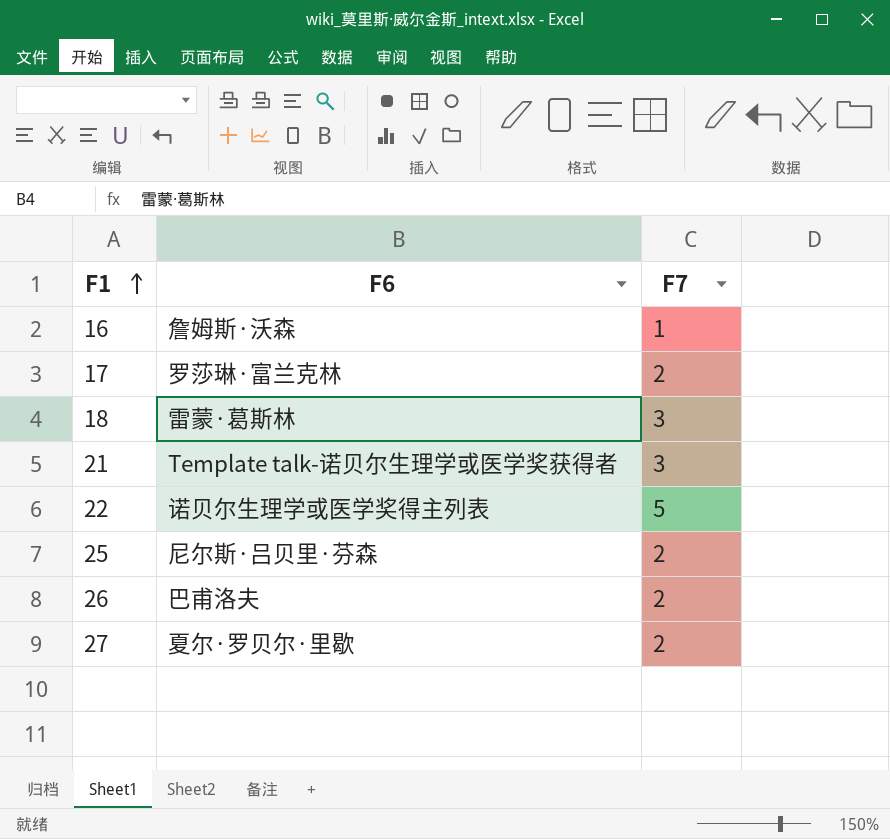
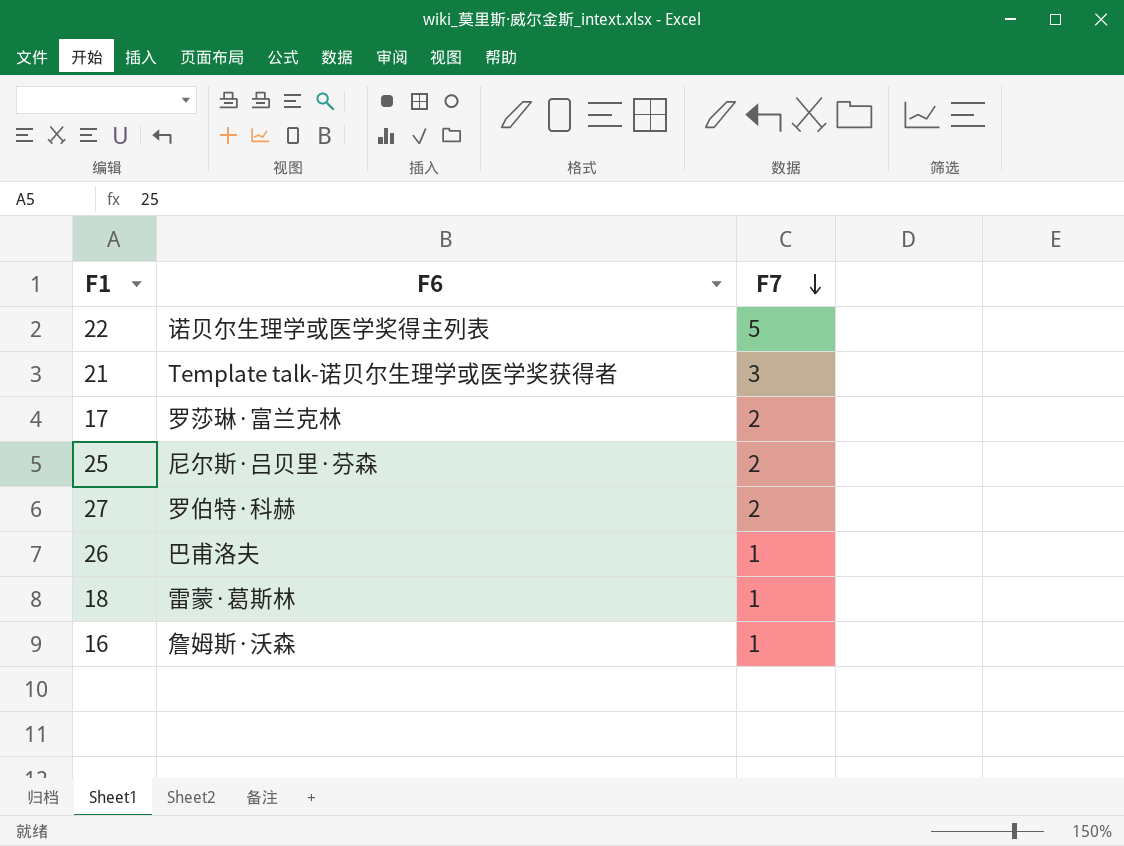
row order: F1 ascending -> F7 descending
27 | F6: 夏尔·罗贝尔·里歇 -> 罗伯特·科赫
26 | F7: 2 -> 1
18 | F7: 3 -> 1

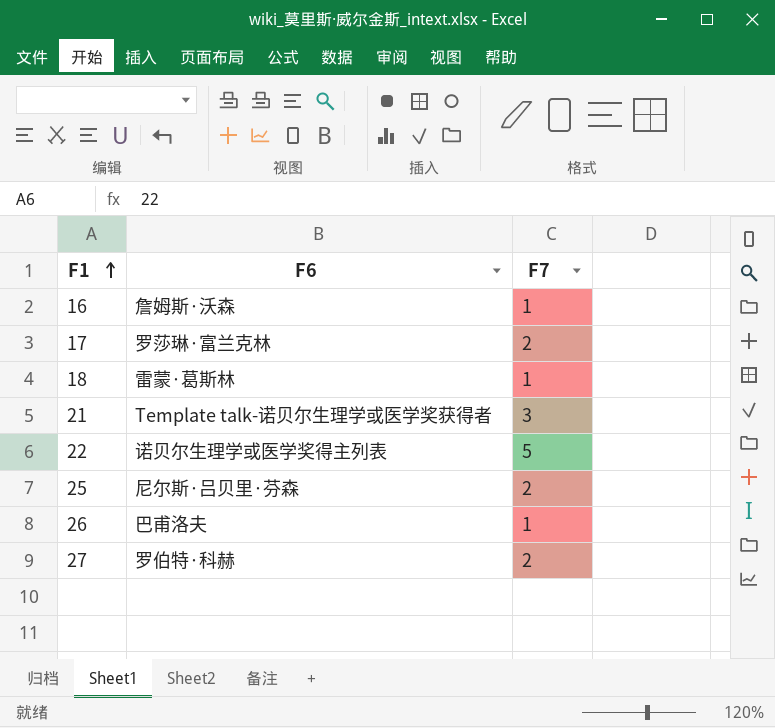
row order: F7 descending -> F1 ascending

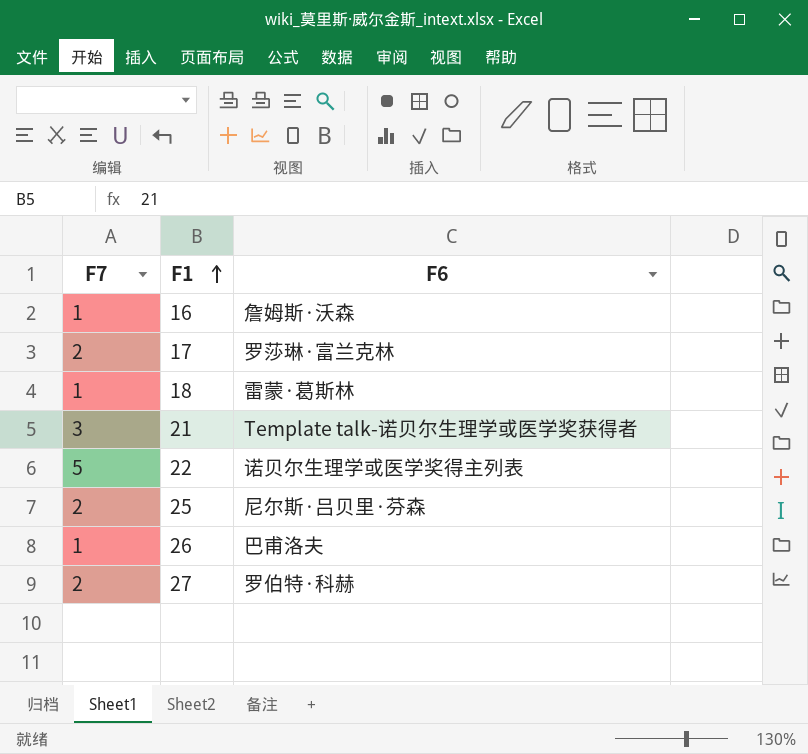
column F7 | position: 3 -> 1

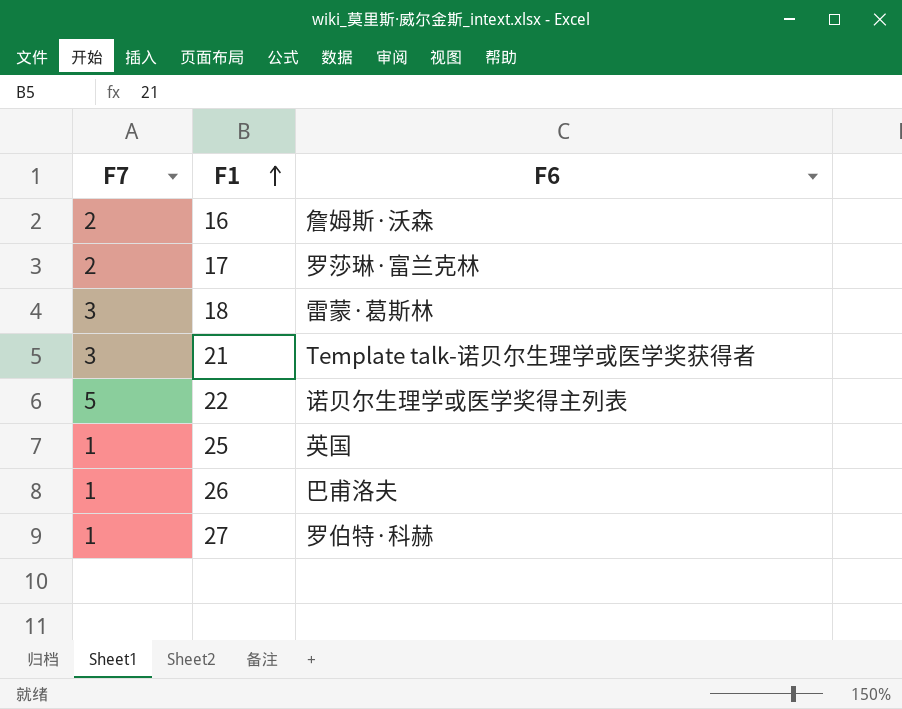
16 | F7: 1 -> 2
18 | F7: 1 -> 3
25 | F7: 2 -> 1
25 | F6: 尼尔斯·吕贝里·芬森 -> 英国
27 | F7: 2 -> 1

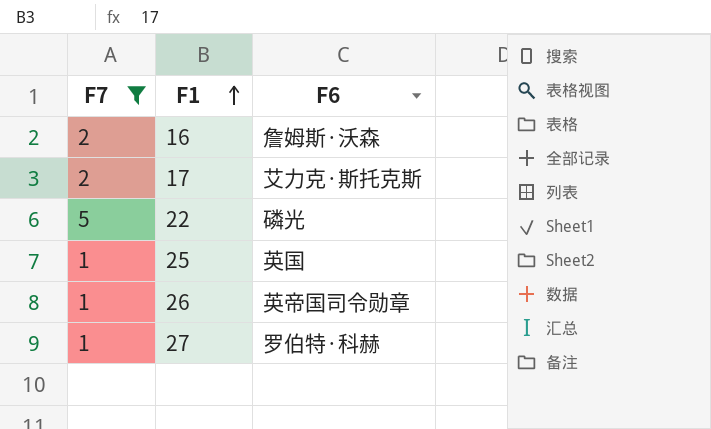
filter: none -> F7 != 3
17 | F6: 罗莎琳·富兰克林 -> 艾力克·斯托克斯
22 | F6: 诺贝尔生理学或医学奖得主列表 -> 磷光
26 | F6: 巴甫洛夫 -> 英帝国司令勋章

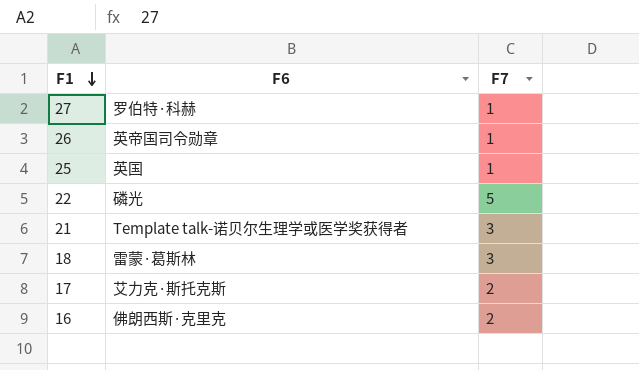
filter: F7 != 3 -> none
row order: F1 ascending -> F1 descending
column F7 | position: 1 -> 3
16 | F6: 詹姆斯·沃森 -> 佛朗西斯·克里克

